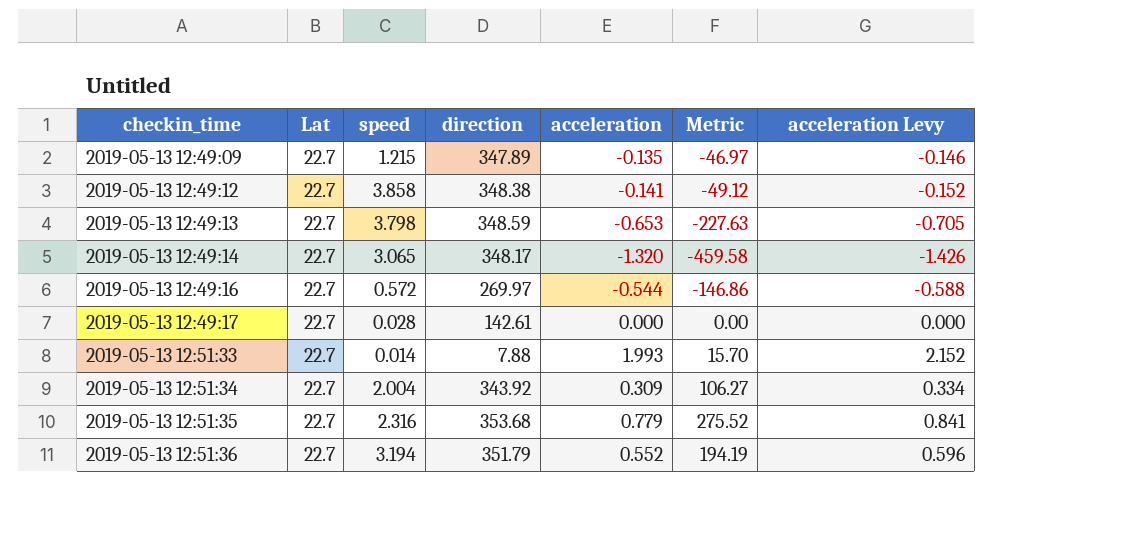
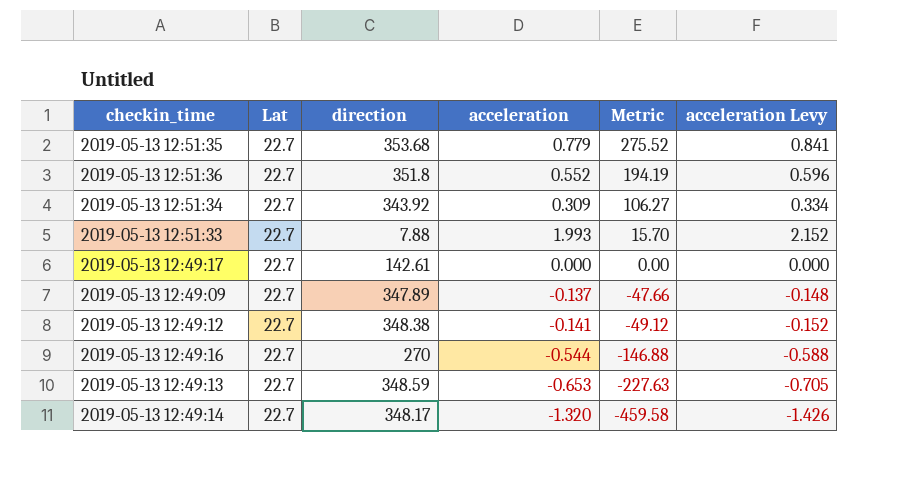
row order: checkin_time ascending -> Metric descending
column speed | position: 3 -> none
2019-05-13 12:51:36 | direction: 351.79 -> 351.8
2019-05-13 12:49:09 | acceleration: -0.135 -> -0.137
2019-05-13 12:49:09 | Metric: -46.97 -> -47.66
2019-05-13 12:49:09 | acceleration Levy: -0.146 -> -0.148
2019-05-13 12:49:16 | direction: 269.97 -> 270
2019-05-13 12:49:16 | Metric: -146.86 -> -146.88

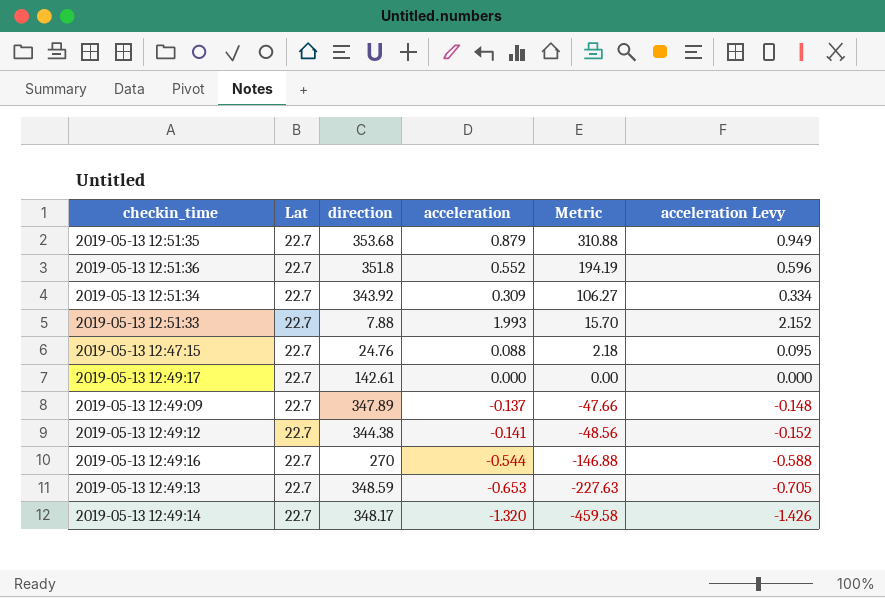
2019-05-13 12:51:35 | acceleration: 0.779 -> 0.879
2019-05-13 12:51:35 | Metric: 275.52 -> 310.88
2019-05-13 12:51:35 | acceleration Levy: 0.841 -> 0.949
row 2019-05-13 12:47:15: none -> 22.7 | 24.76 | 0.088 | 2.18 | 0.095
2019-05-13 12:49:12 | direction: 348.38 -> 344.38
2019-05-13 12:49:12 | Metric: -49.12 -> -48.56

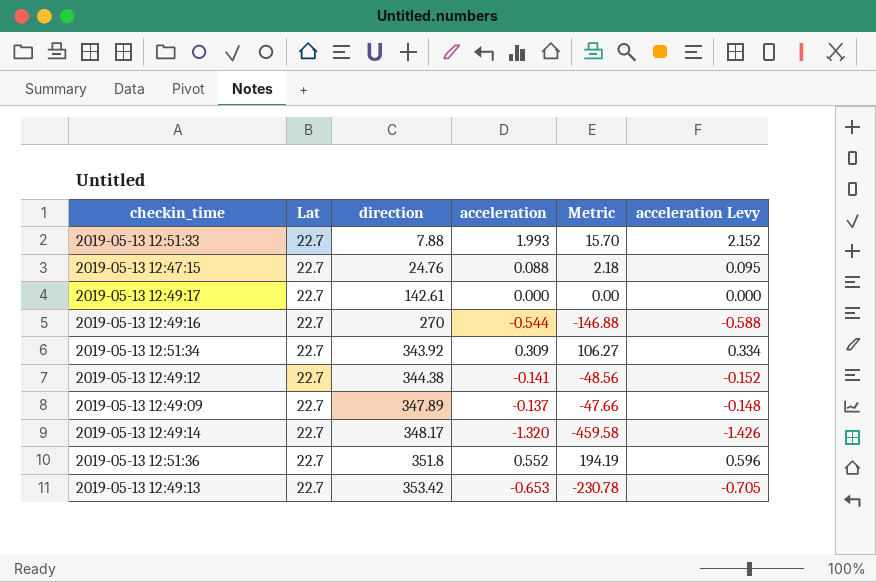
row order: Metric descending -> direction ascending
row 2019-05-13 12:51:35: 22.7 | 353.68 | 0.879 | 310.88 | 0.949 -> none
2019-05-13 12:49:13 | direction: 348.59 -> 353.42
2019-05-13 12:49:13 | Metric: -227.63 -> -230.78

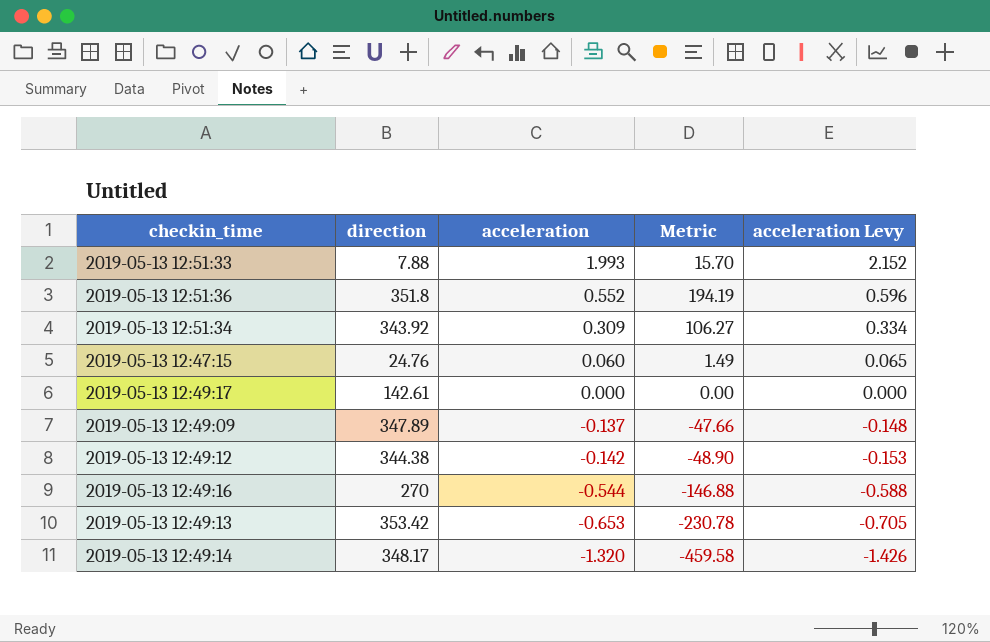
row order: direction ascending -> acceleration descending
column Lat | position: 2 -> none
2019-05-13 12:47:15 | acceleration: 0.088 -> 0.060
2019-05-13 12:47:15 | Metric: 2.18 -> 1.49
2019-05-13 12:47:15 | acceleration Levy: 0.095 -> 0.065
2019-05-13 12:49:12 | acceleration: -0.141 -> -0.142
2019-05-13 12:49:12 | Metric: -48.56 -> -48.90
2019-05-13 12:49:12 | acceleration Levy: -0.152 -> -0.153

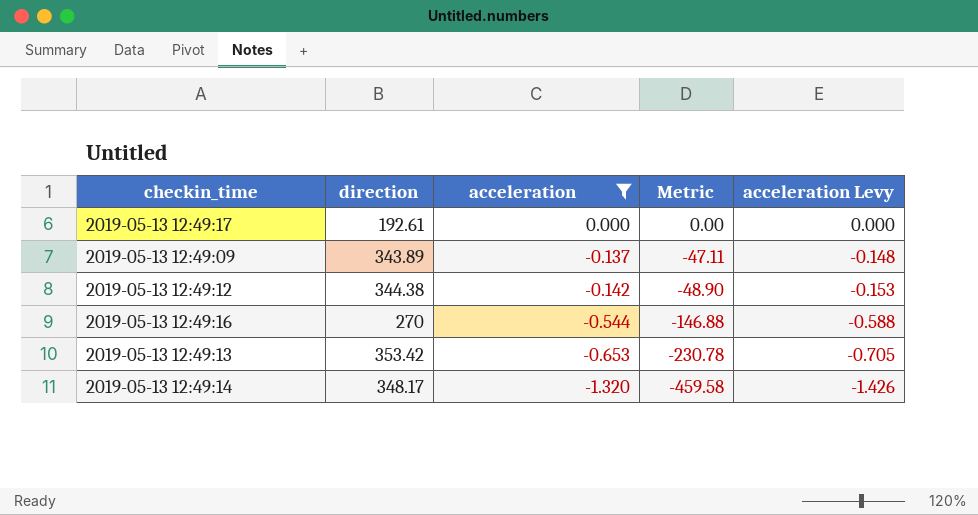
filter: none -> acceleration <= 0.000
2019-05-13 12:49:17 | direction: 142.61 -> 192.61
2019-05-13 12:49:09 | direction: 347.89 -> 343.89
2019-05-13 12:49:09 | Metric: -47.66 -> -47.11

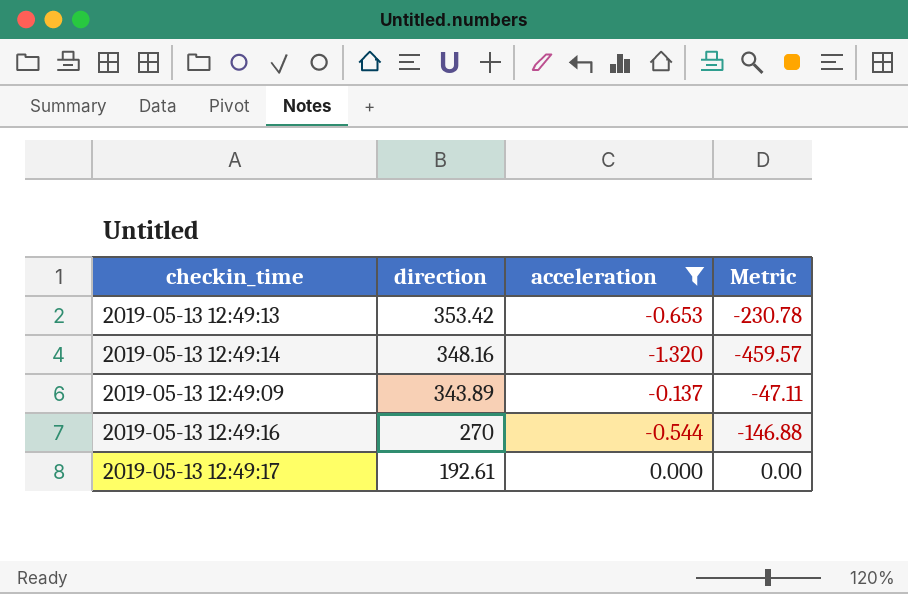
row order: acceleration descending -> direction descending
column acceleration Levy | formula: [acceleration] * 1.08 -> none
row 2019-05-13 12:49:12: 344.38 | -0.142 | -48.90 | -0.153 -> none
2019-05-13 12:49:14 | direction: 348.17 -> 348.16
2019-05-13 12:49:14 | Metric: -459.58 -> -459.57

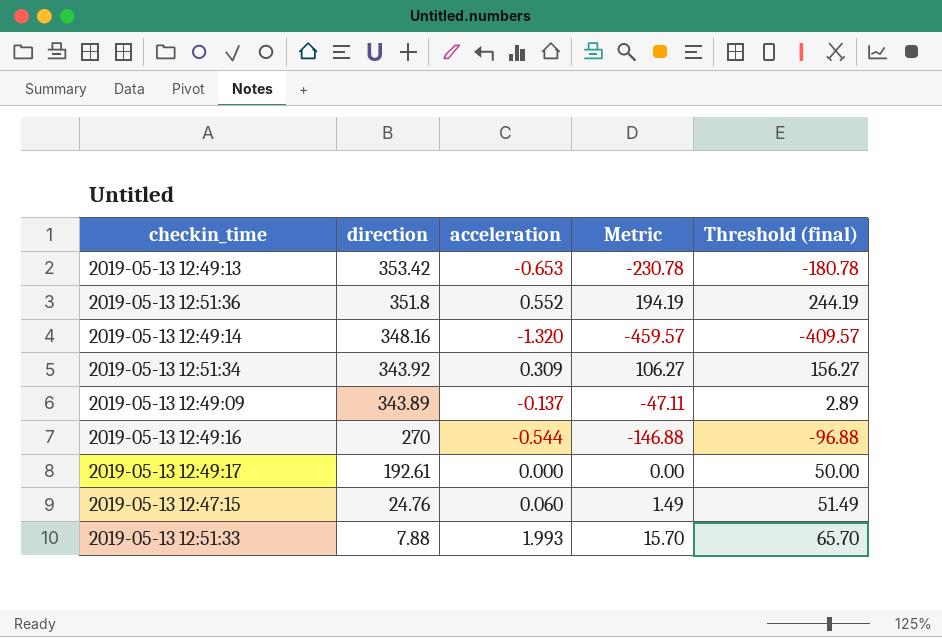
filter: acceleration <= 0.000 -> none
column Threshold (final) | formula: none -> [Metric] + 50

